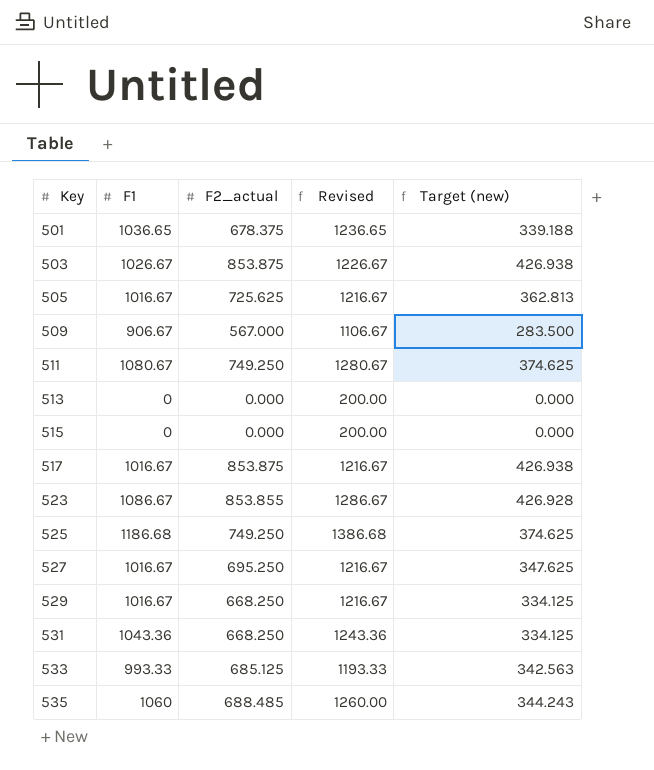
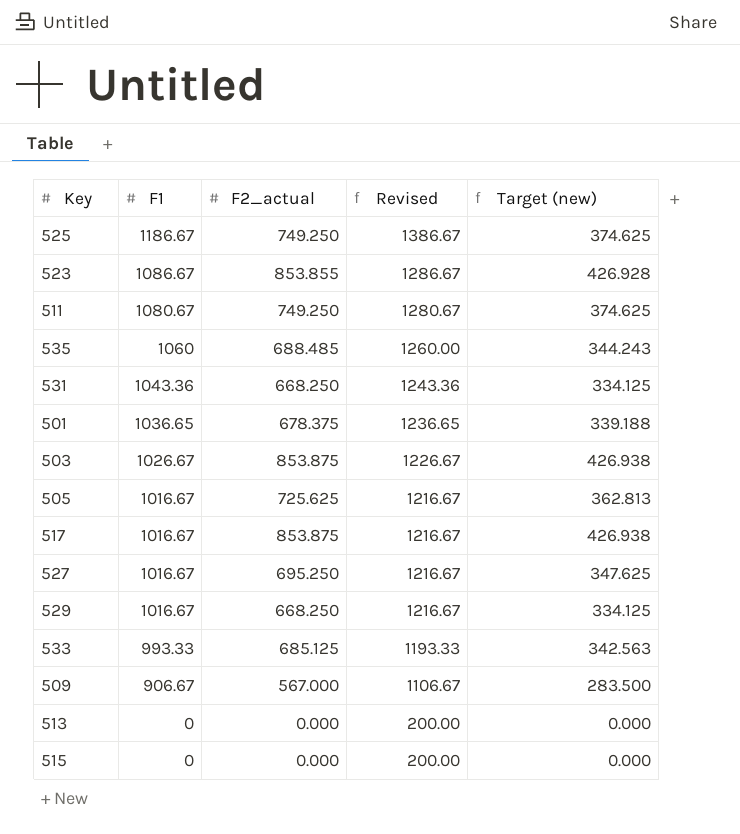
row order: Key ascending -> F1 descending
525 | F1: 1186.68 -> 1186.67
525 | Revised: 1386.68 -> 1386.67

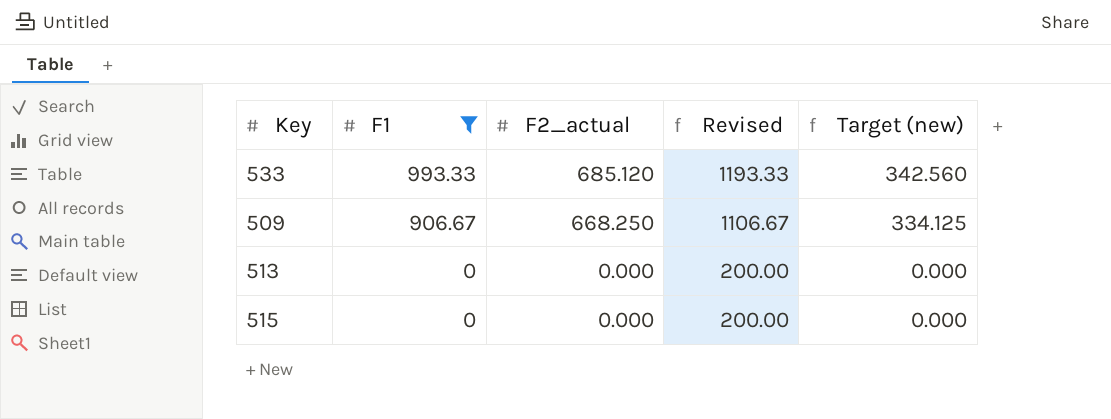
filter: none -> F1 <= 993.33
533 | F2_actual: 685.125 -> 685.120
533 | Target (new): 342.563 -> 342.560
509 | F2_actual: 567.000 -> 668.250
509 | Target (new): 283.500 -> 334.125

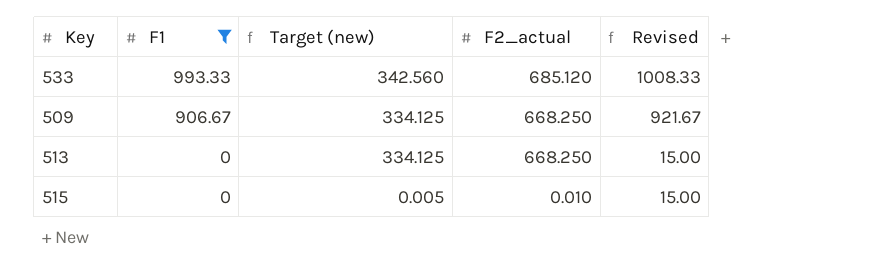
column Target (new) | position: 5 -> 3
column Revised | formula: [F1] + 200 -> [F1] + 15
513 | Target (new): 0.000 -> 334.125
513 | F2_actual: 0.000 -> 668.250
515 | Target (new): 0.000 -> 0.005
515 | F2_actual: 0.000 -> 0.010

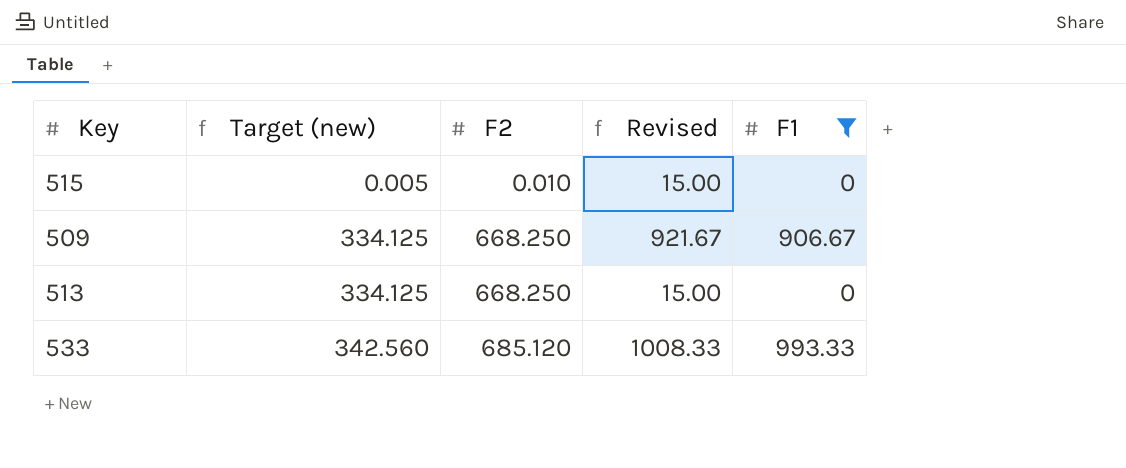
row order: F1 descending -> Target (new) ascending
column name: F2_actual -> F2
column F1 | position: 2 -> 5

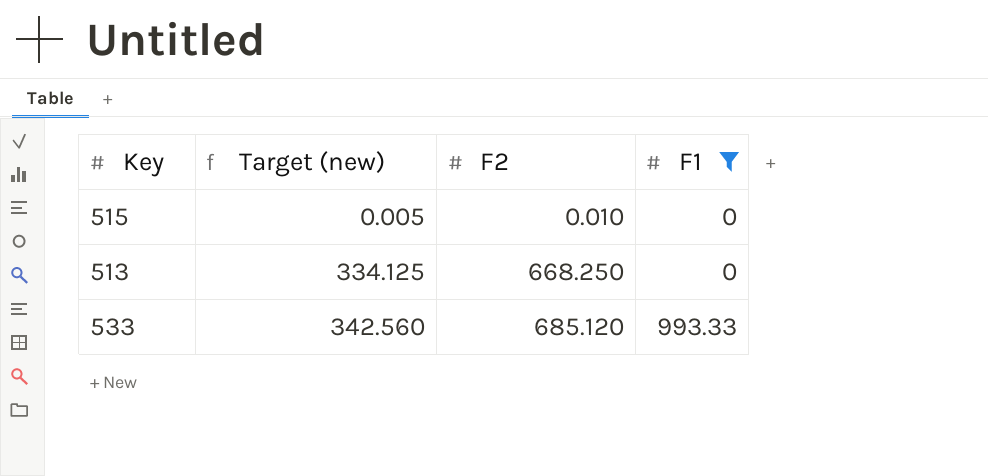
column Revised | formula: [F1] + 15 -> none
row 509: 334.125 | 668.250 | 921.67 | 906.67 -> none

